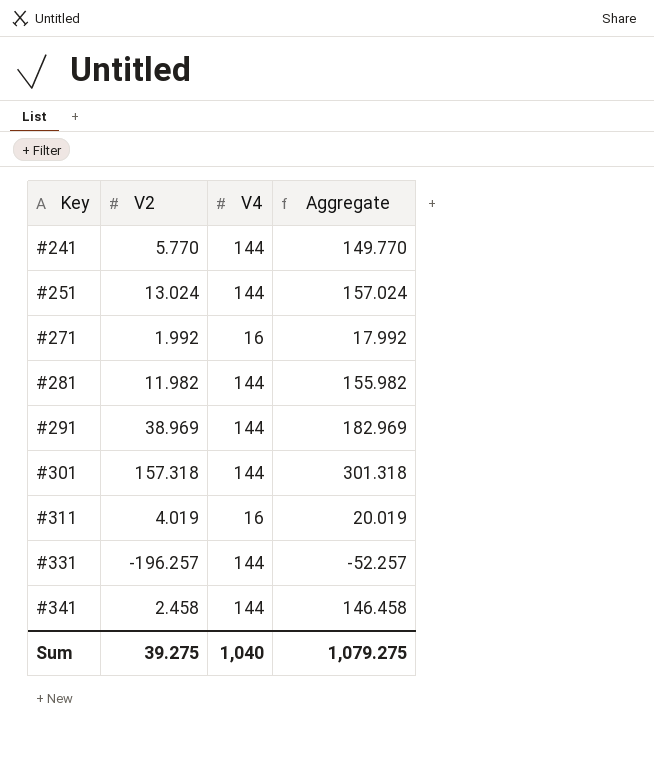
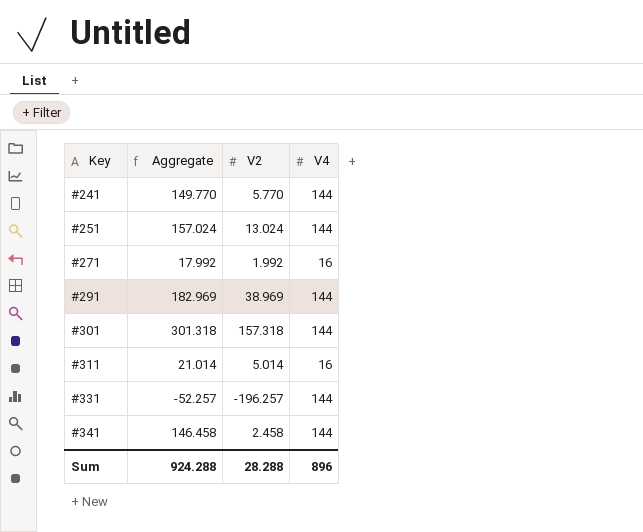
column Aggregate | position: 4 -> 2
row #281: 11.982 | 144 | 155.982 -> none
#311 | Aggregate: 20.019 -> 21.014
#311 | V2: 4.019 -> 5.014
Sum | Aggregate: 1,079.275 -> 924.288
Sum | V2: 39.275 -> 28.288
Sum | V4: 1,040 -> 896

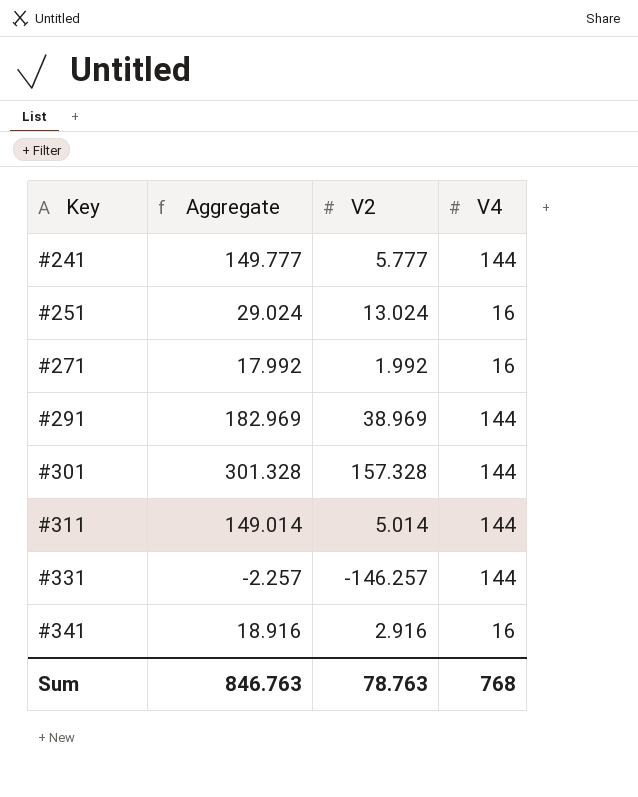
#241 | Aggregate: 149.770 -> 149.777
#241 | V2: 5.770 -> 5.777
#251 | Aggregate: 157.024 -> 29.024
#251 | V4: 144 -> 16
#301 | Aggregate: 301.318 -> 301.328
#301 | V2: 157.318 -> 157.328
#311 | Aggregate: 21.014 -> 149.014
#311 | V4: 16 -> 144
#331 | Aggregate: -52.257 -> -2.257
#331 | V2: -196.257 -> -146.257
#341 | Aggregate: 146.458 -> 18.916
#341 | V2: 2.458 -> 2.916
#341 | V4: 144 -> 16
Sum | Aggregate: 924.288 -> 846.763
Sum | V2: 28.288 -> 78.763
Sum | V4: 896 -> 768

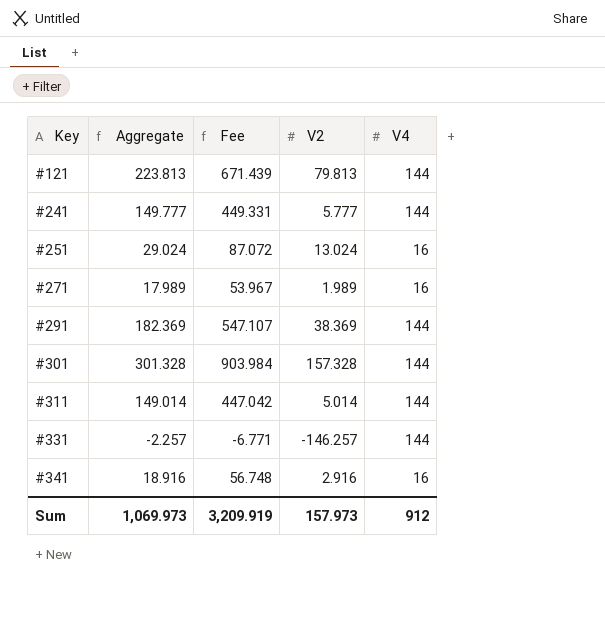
column Fee | formula: none -> [Aggregate] * 3
row #121: none -> 223.813 | 671.439 | 79.813 | 144
#271 | Aggregate: 17.992 -> 17.989
#271 | V2: 1.992 -> 1.989
#291 | Aggregate: 182.969 -> 182.369
#291 | V2: 38.969 -> 38.369
Sum | Aggregate: 846.763 -> 1,069.973
Sum | V2: 78.763 -> 157.973
Sum | V4: 768 -> 912

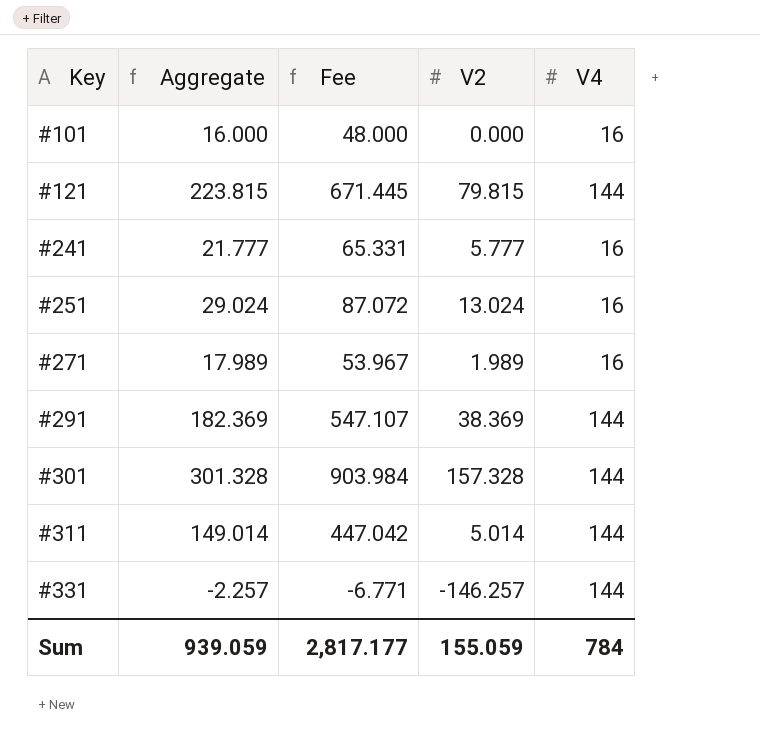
row #341: 18.916 | 56.748 | 2.916 | 16 -> none
row #101: none -> 16.000 | 48.000 | 0.000 | 16
#121 | Aggregate: 223.813 -> 223.815
#121 | Fee: 671.439 -> 671.445
#121 | V2: 79.813 -> 79.815
#241 | Aggregate: 149.777 -> 21.777
#241 | Fee: 449.331 -> 65.331
#241 | V4: 144 -> 16
Sum | Aggregate: 1,069.973 -> 939.059
Sum | Fee: 3,209.919 -> 2,817.177
Sum | V2: 157.973 -> 155.059
Sum | V4: 912 -> 784

